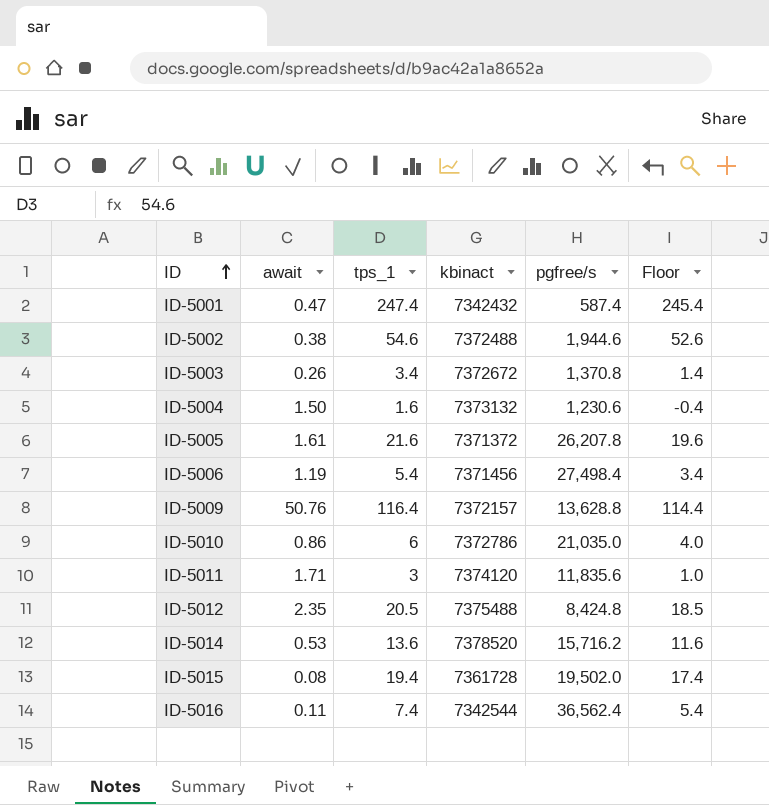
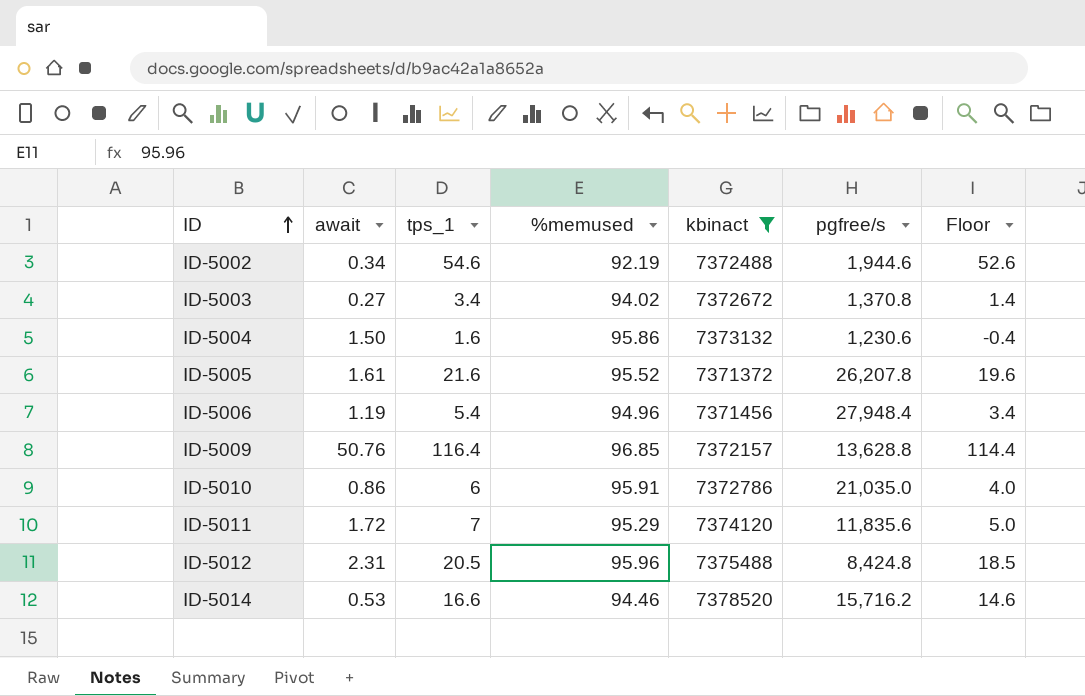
filter: none -> kbinact >= 7371372
column %memused | position: none -> 4
ID-5002 | await: 0.38 -> 0.34
ID-5003 | await: 0.26 -> 0.27
ID-5006 | pgfree/s: 27,498.4 -> 27,948.4
ID-5011 | await: 1.71 -> 1.72
ID-5011 | tps_1: 3 -> 7
ID-5011 | Floor: 1.0 -> 5.0
ID-5012 | await: 2.35 -> 2.31
ID-5014 | tps_1: 13.6 -> 16.6
ID-5014 | Floor: 11.6 -> 14.6

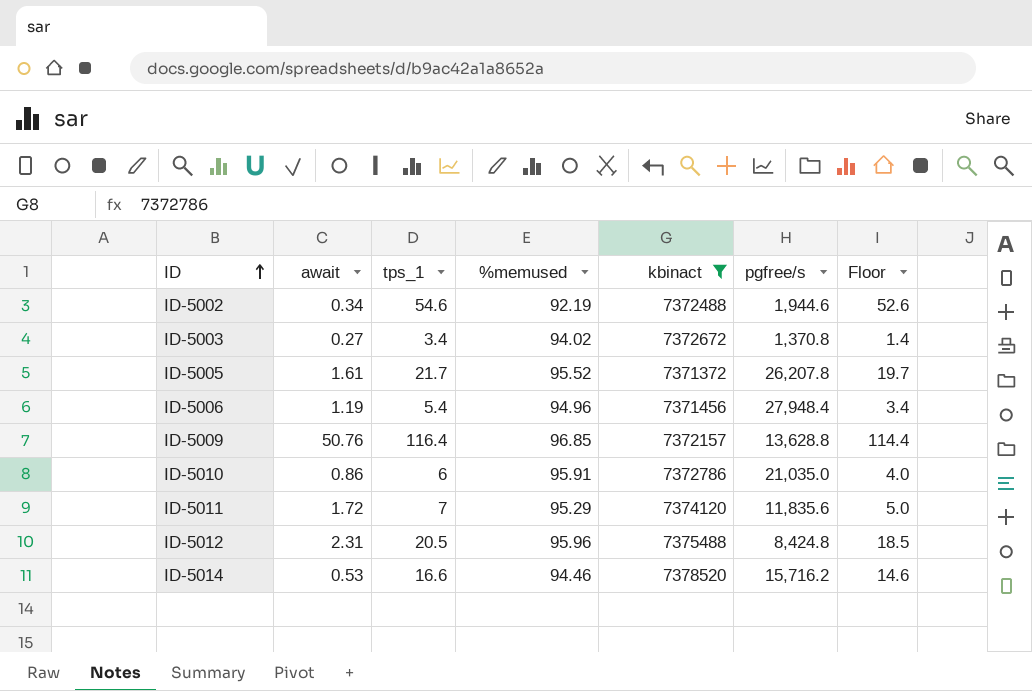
row ID-5004: 1.50 | 1.6 | 95.86 | 7373132 | 1,230.6 | -0.4 -> none
ID-5005 | tps_1: 21.6 -> 21.7
ID-5005 | Floor: 19.6 -> 19.7

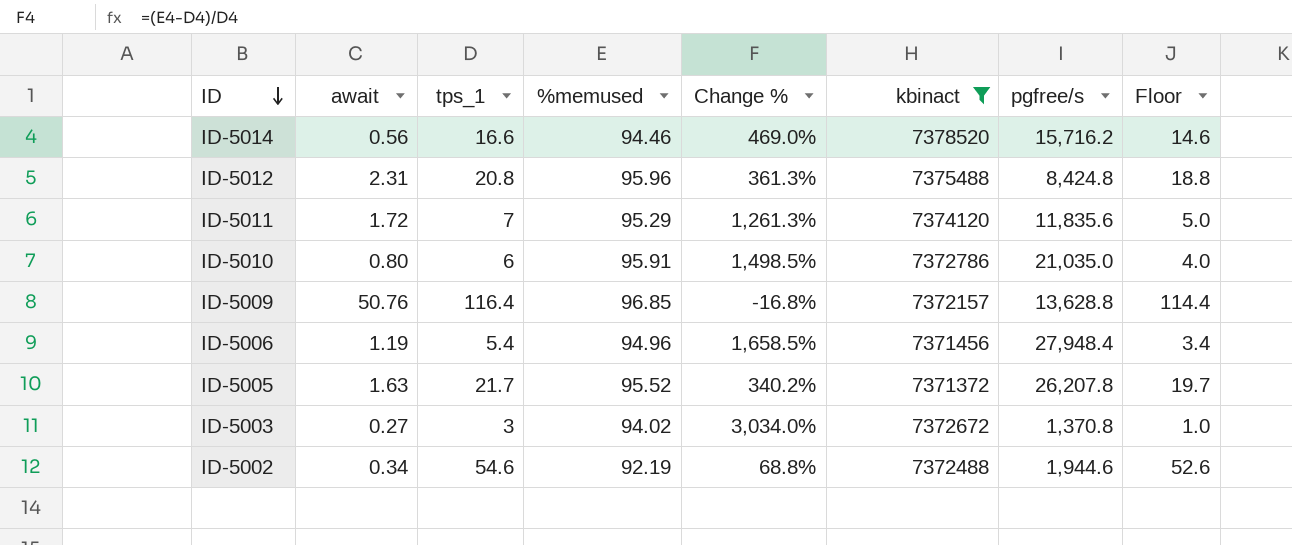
row order: ID ascending -> ID descending
column Change % | formula: none -> ([%memused] - [tps_1]) / [tps_1]
ID-5014 | await: 0.53 -> 0.56
ID-5012 | tps_1: 20.5 -> 20.8
ID-5012 | Floor: 18.5 -> 18.8
ID-5010 | await: 0.86 -> 0.80
ID-5005 | await: 1.61 -> 1.63
ID-5003 | tps_1: 3.4 -> 3
ID-5003 | Floor: 1.4 -> 1.0

